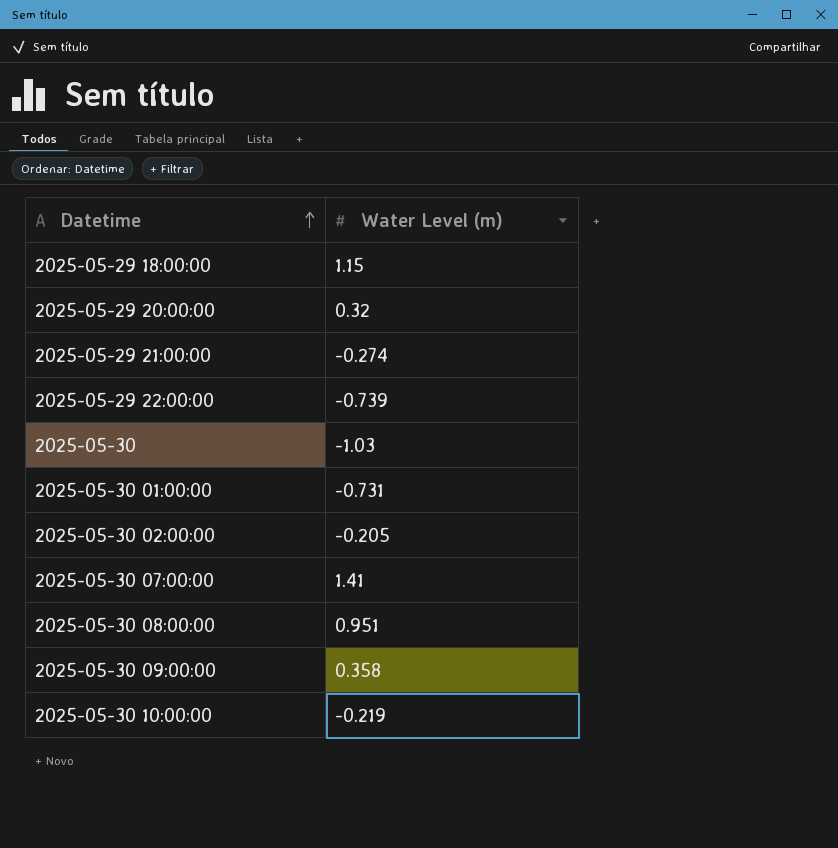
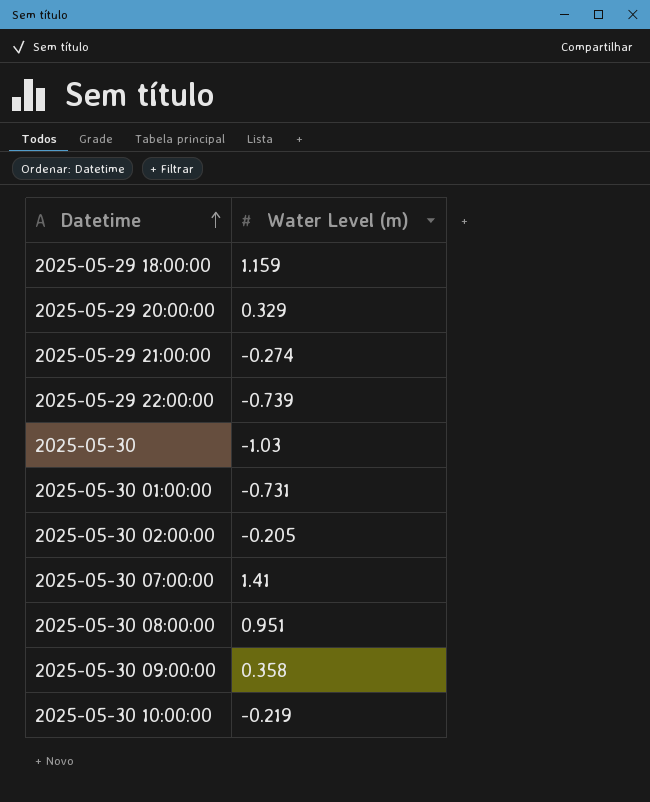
2025-05-29 18:00:00 | Water Level (m): 1.15 -> 1.159
2025-05-29 20:00:00 | Water Level (m): 0.32 -> 0.329

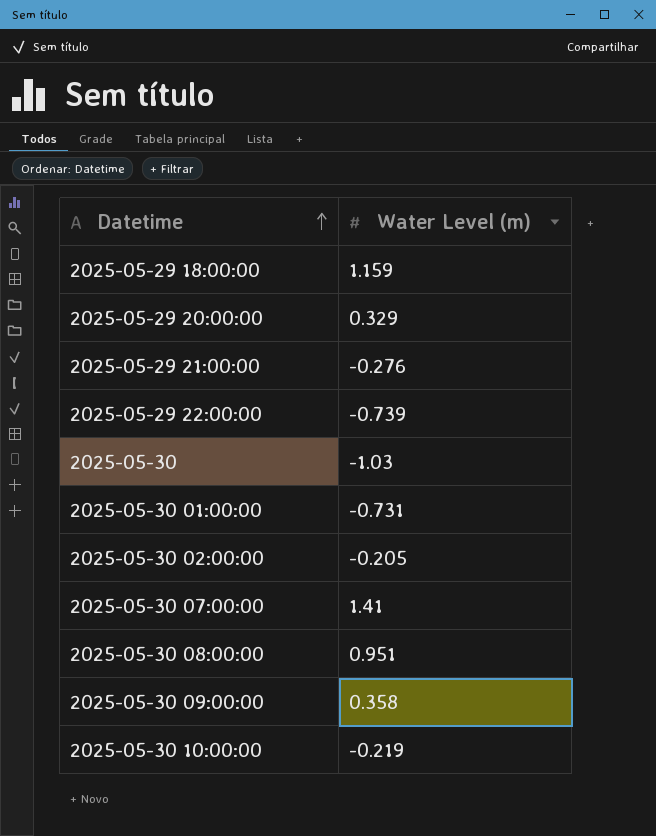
2025-05-29 21:00:00 | Water Level (m): -0.274 -> -0.276

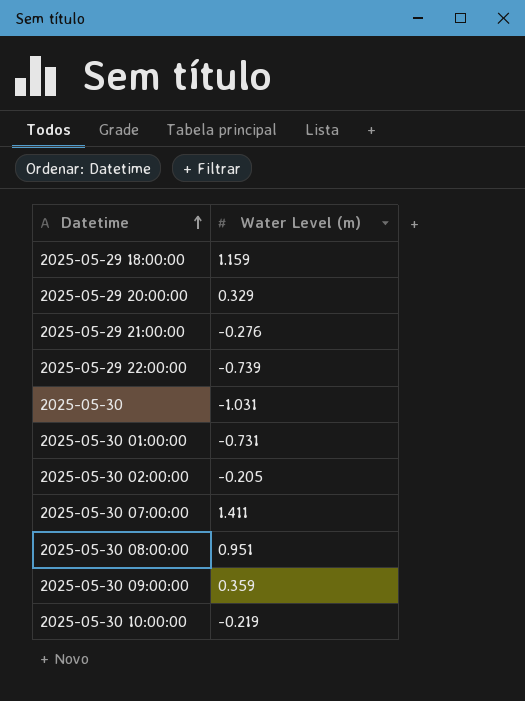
2025-05-30 | Water Level (m): -1.03 -> -1.031
2025-05-30 07:00:00 | Water Level (m): 1.41 -> 1.411
2025-05-30 09:00:00 | Water Level (m): 0.358 -> 0.359

